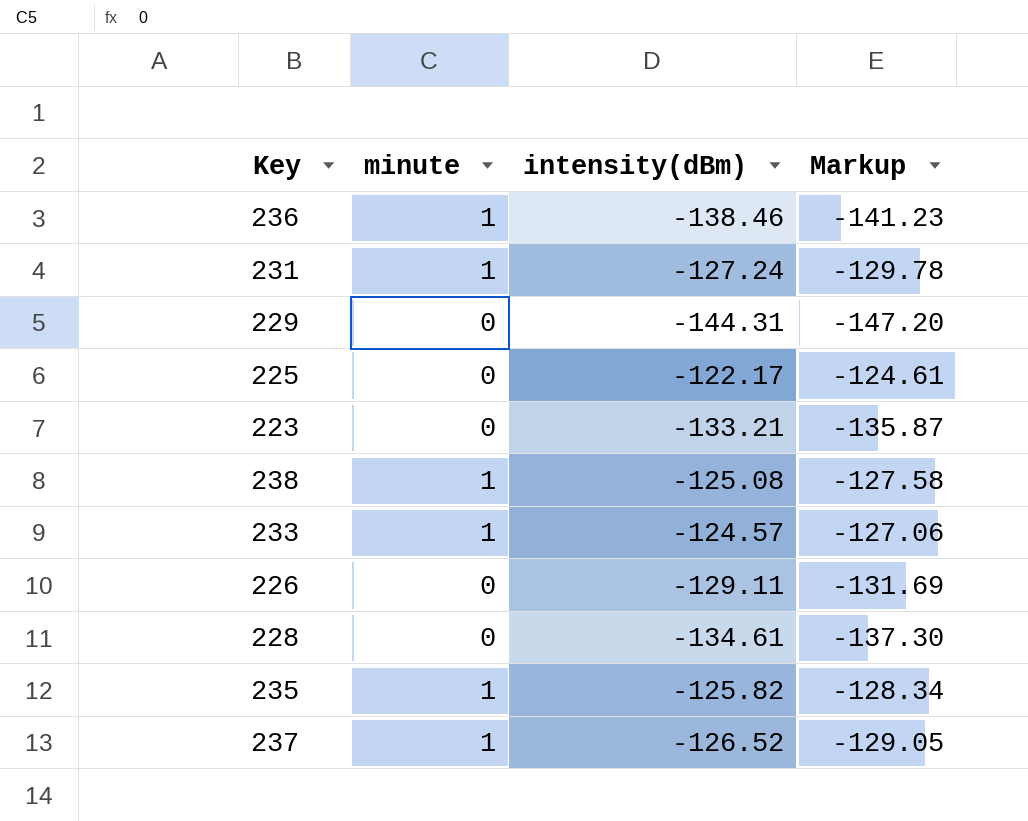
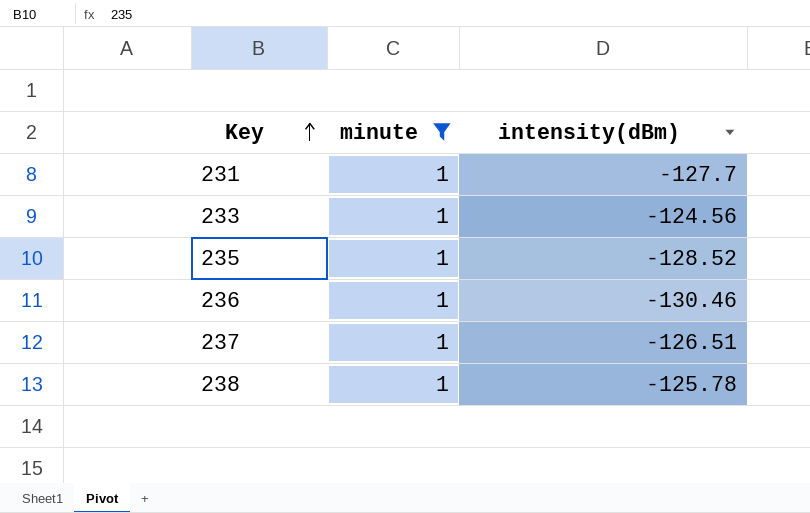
filter: none -> minute = 1
row order: none -> Key ascending
column Markup | formula: [intensity(dBm)] * 1.02 -> none
231 | intensity(dBm): -127.24 -> -127.7
233 | intensity(dBm): -124.57 -> -124.56
235 | intensity(dBm): -125.82 -> -128.52
236 | intensity(dBm): -138.46 -> -130.46
237 | intensity(dBm): -126.52 -> -126.51
238 | intensity(dBm): -125.08 -> -125.78

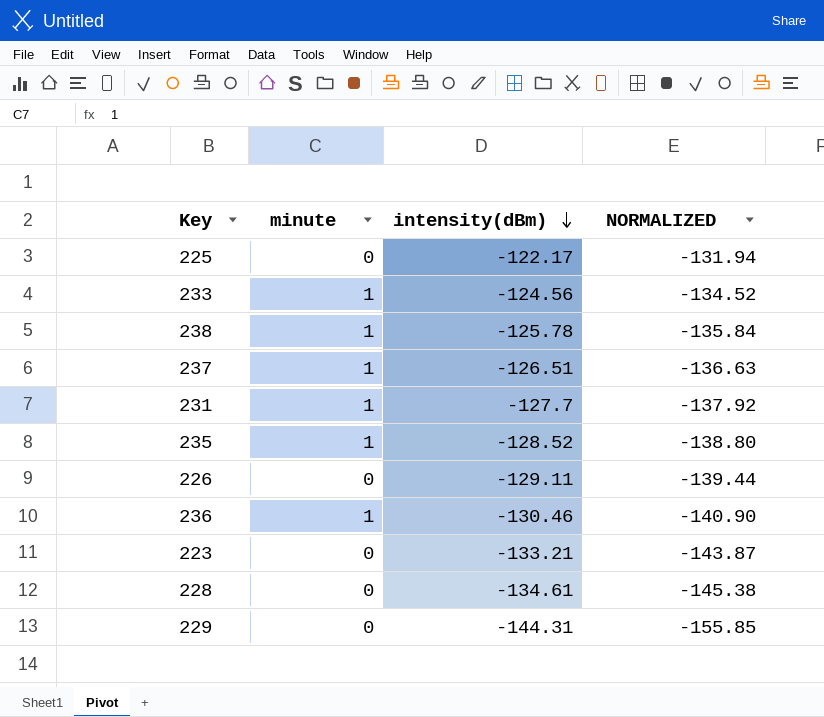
filter: minute = 1 -> none
row order: Key ascending -> intensity(dBm) descending
column NORMALIZED | formula: none -> [intensity(dBm)] * 1.08

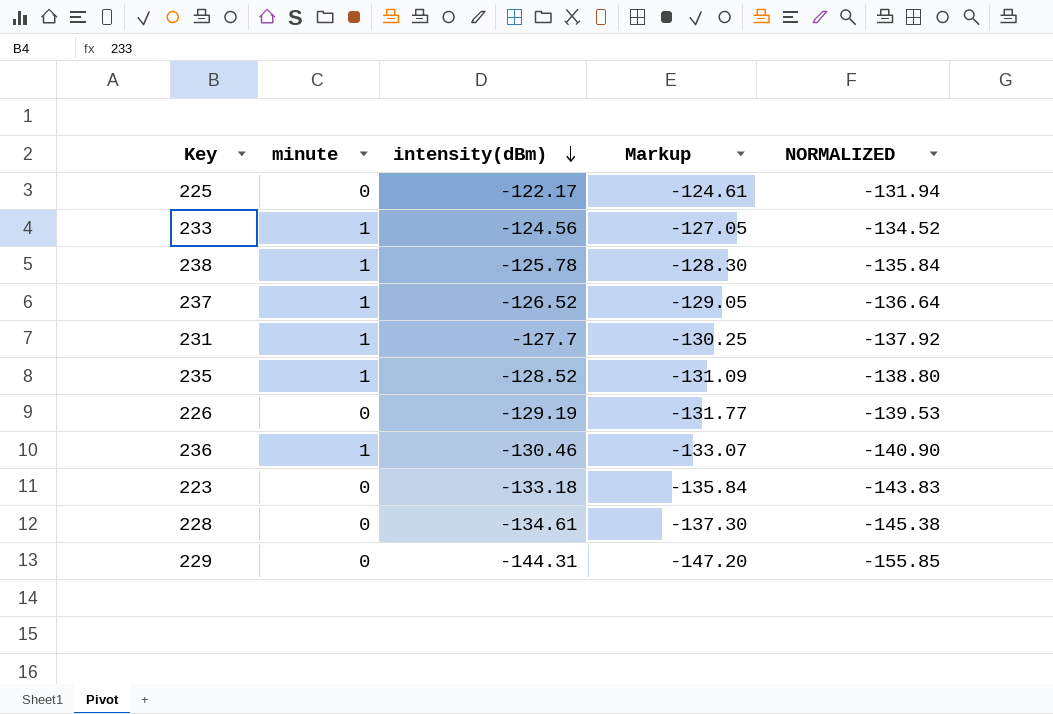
column Markup | formula: none -> [intensity(dBm)] * 1.02
237 | intensity(dBm): -126.51 -> -126.52
237 | NORMALIZED: -136.63 -> -136.64
226 | intensity(dBm): -129.11 -> -129.19
226 | NORMALIZED: -139.44 -> -139.53
223 | intensity(dBm): -133.21 -> -133.18
223 | NORMALIZED: -143.87 -> -143.83

